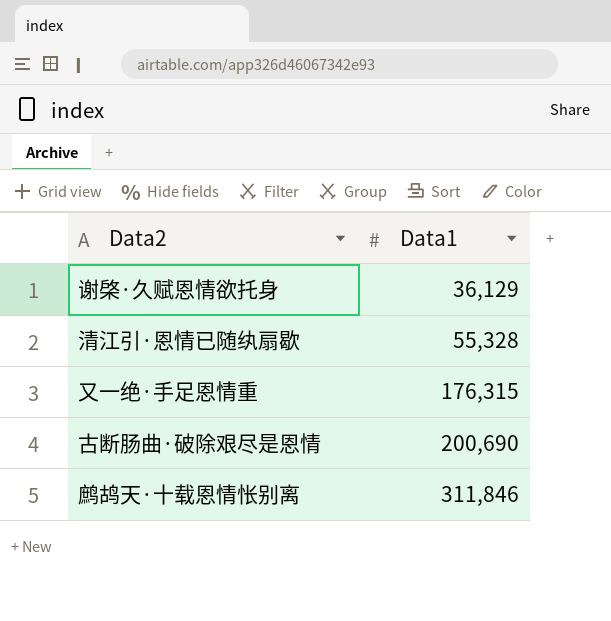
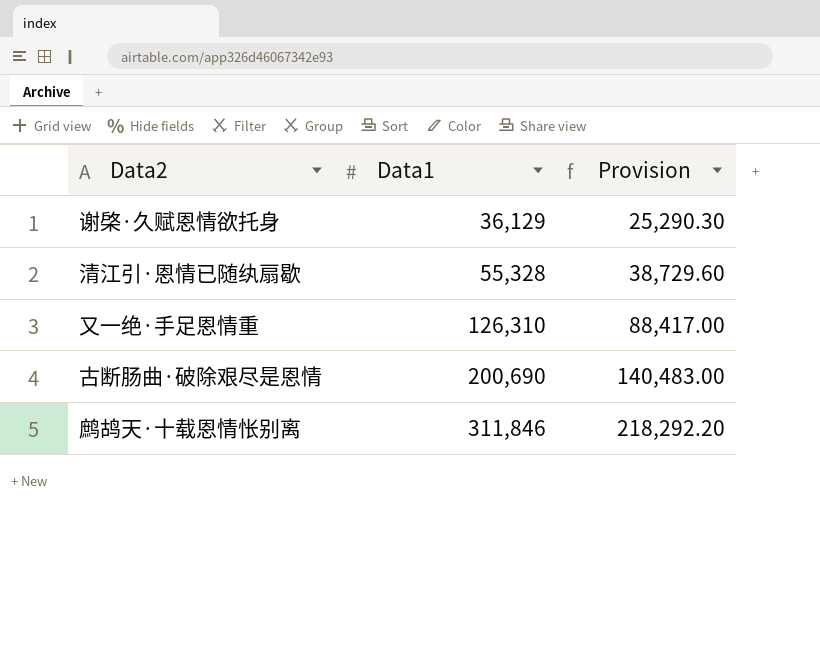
column Provision | formula: none -> [Data1] * 0.7
又一绝·手足恩情重 | Data1: 176,315 -> 126,310

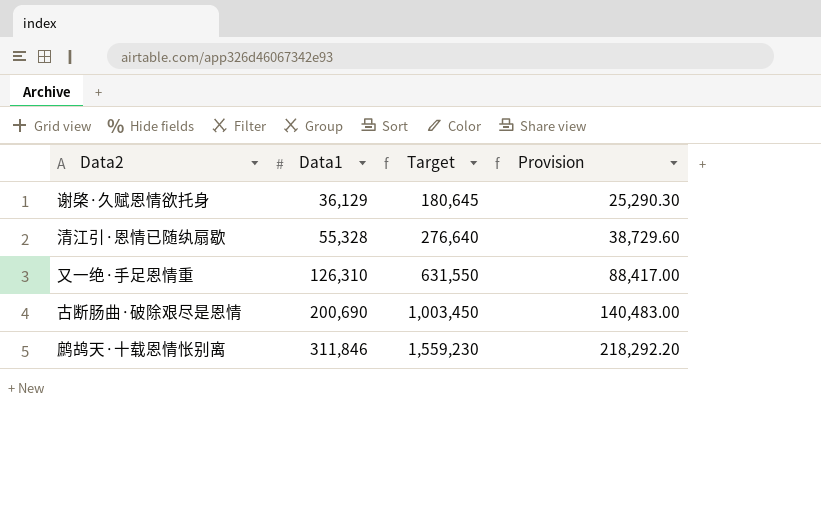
column Target | formula: none -> [Data1] * 5

